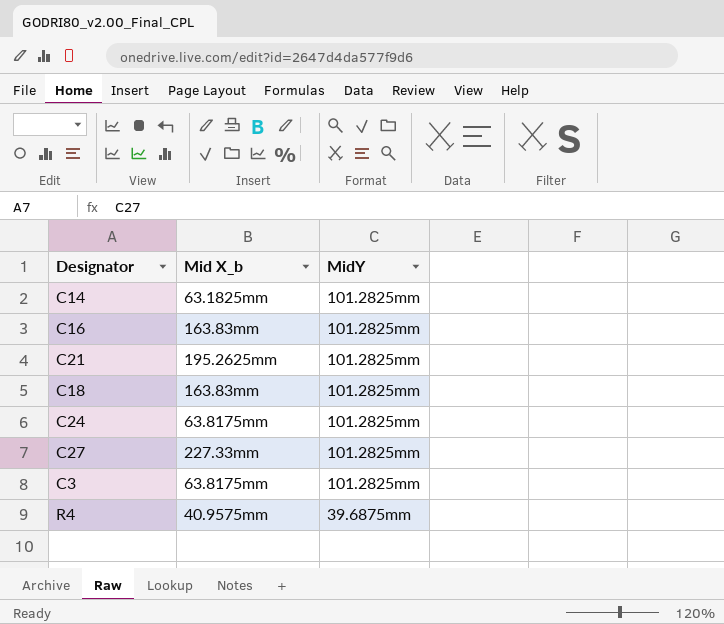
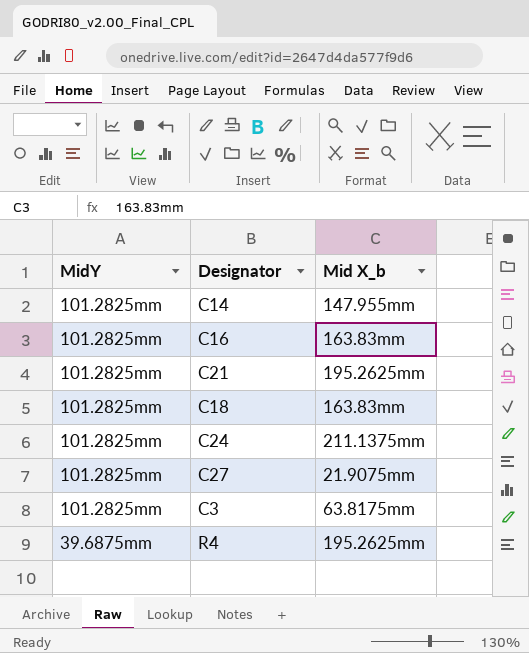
column MidY | position: 3 -> 1
C14 | Mid X_b: 63.1825mm -> 147.955mm
C24 | Mid X_b: 63.8175mm -> 211.1375mm
C27 | Mid X_b: 227.33mm -> 21.9075mm
R4 | Mid X_b: 40.9575mm -> 195.2625mm

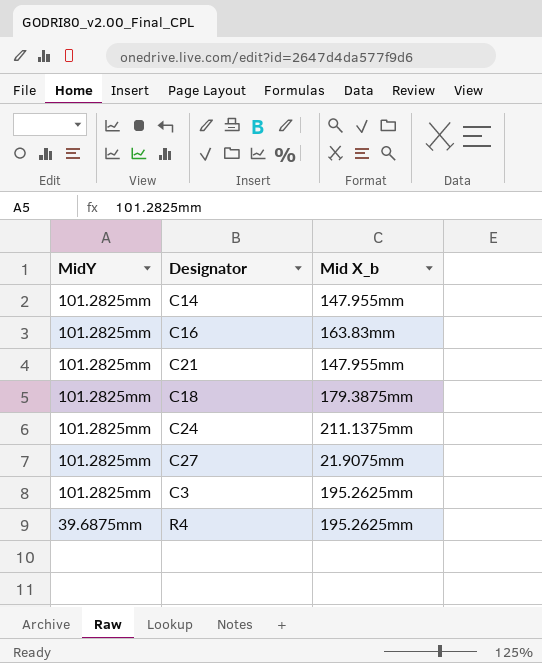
C21 | Mid X_b: 195.2625mm -> 147.955mm
C18 | Mid X_b: 163.83mm -> 179.3875mm
C3 | Mid X_b: 63.8175mm -> 195.2625mm

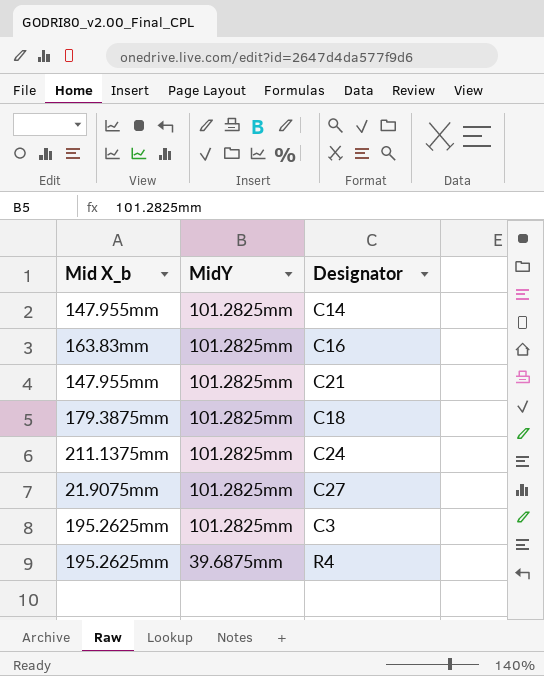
column Mid X_b | position: 3 -> 1

